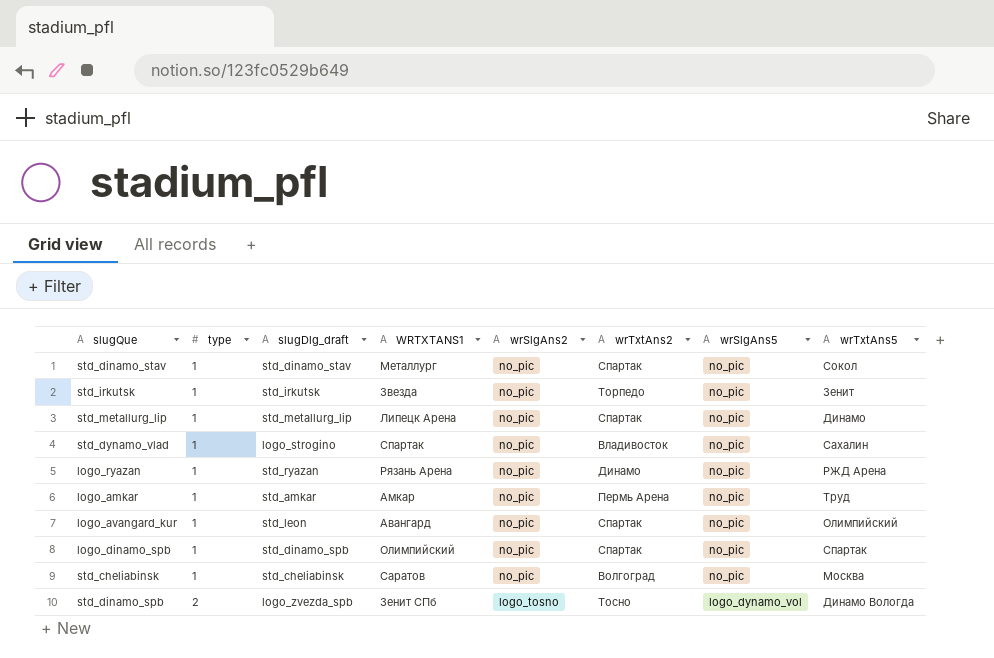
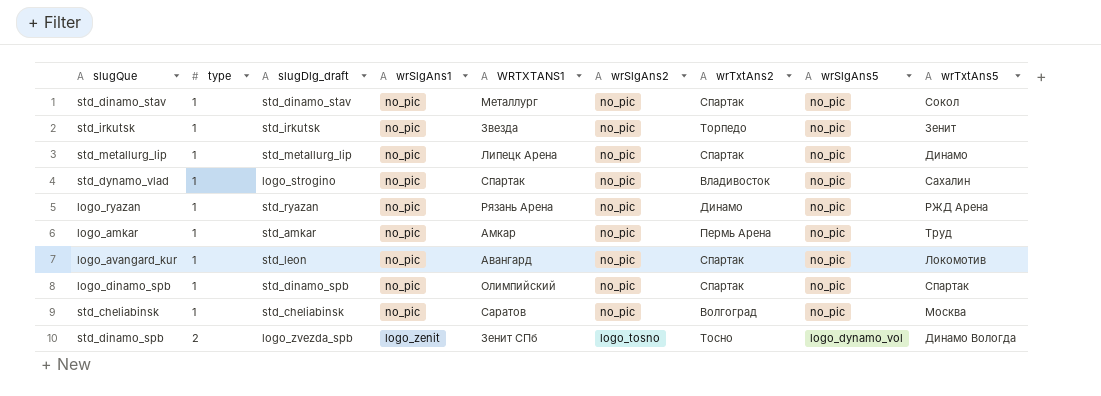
column wrSlgAns1 | position: none -> 4
logo_avangard_kur | wrTxtAns5: Олимпийский -> Локомотив

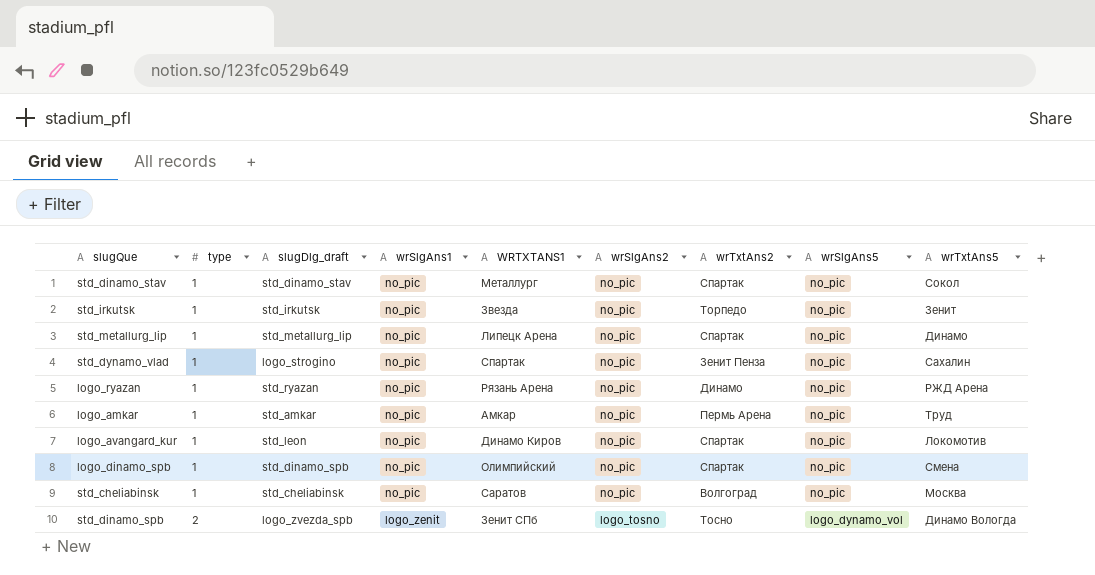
std_dynamo_vlad | wrTxtAns2: Владивосток -> Зенит Пенза
logo_avangard_kur | WRTXTANS1: Авангард -> Динамо Киров
logo_dinamo_spb | wrTxtAns5: Спартак -> Смена

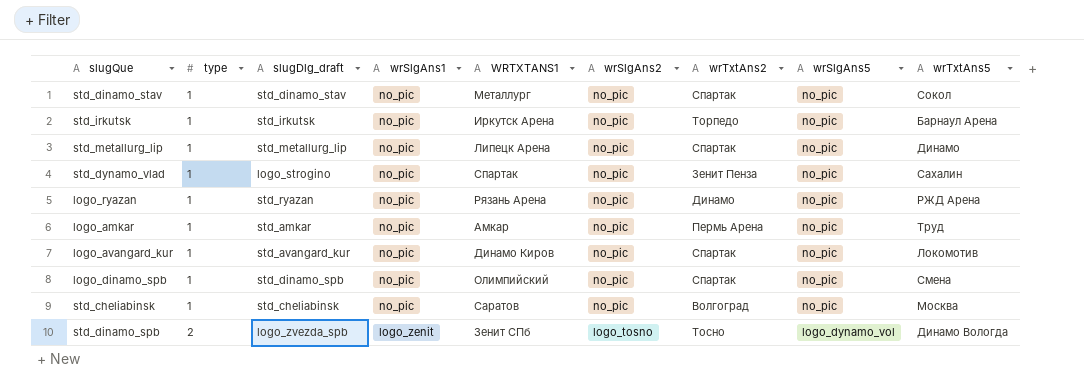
std_irkutsk | WRTXTANS1: Звезда -> Иркутск Арена
std_irkutsk | wrTxtAns5: Зенит -> Барнаул Арена
logo_avangard_kur | slugDlg_draft: std_leon -> std_avangard_kur

